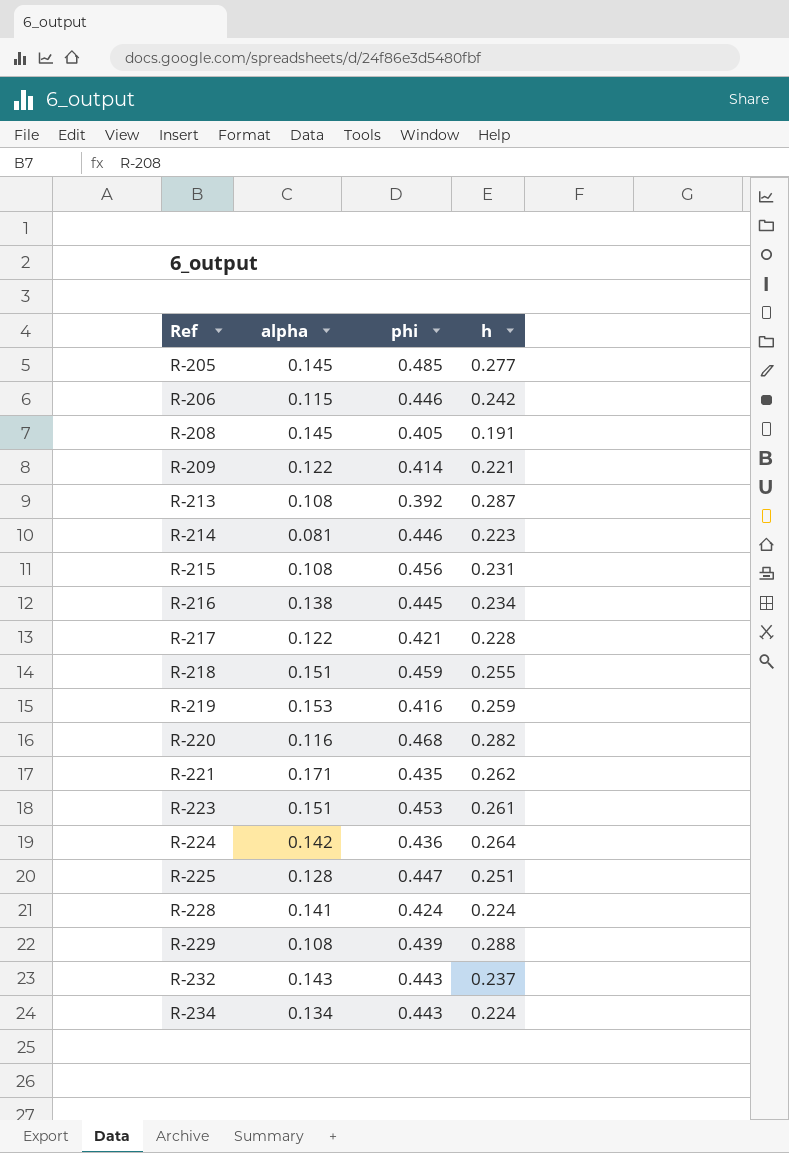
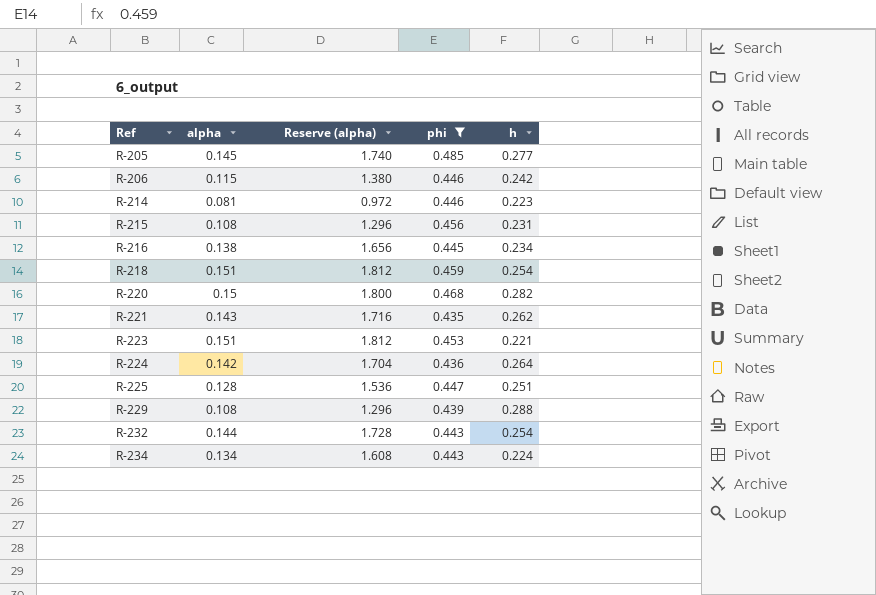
filter: none -> phi >= 0.435
column Reserve (alpha) | formula: none -> [alpha] * 12
R-218 | h: 0.255 -> 0.254
R-220 | alpha: 0.116 -> 0.15
R-221 | alpha: 0.171 -> 0.143
R-223 | h: 0.261 -> 0.221
R-232 | alpha: 0.143 -> 0.144
R-232 | h: 0.237 -> 0.254

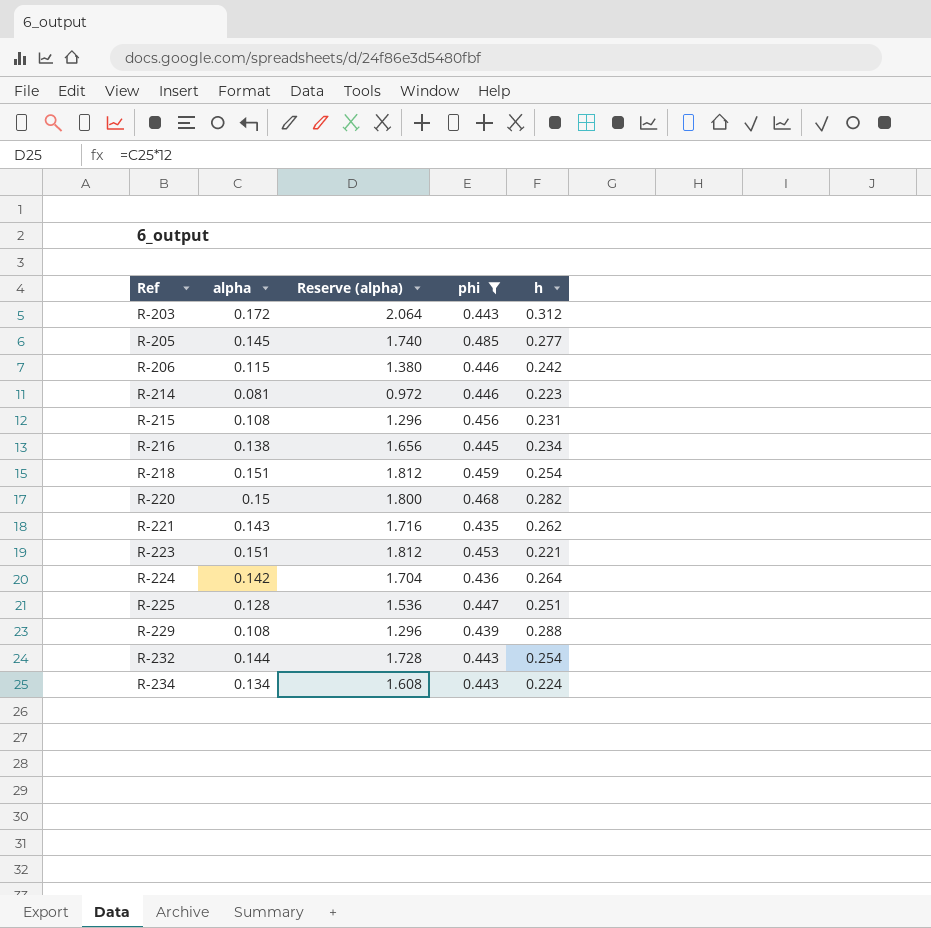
row R-203: none -> 0.172 | 2.064 | 0.443 | 0.312

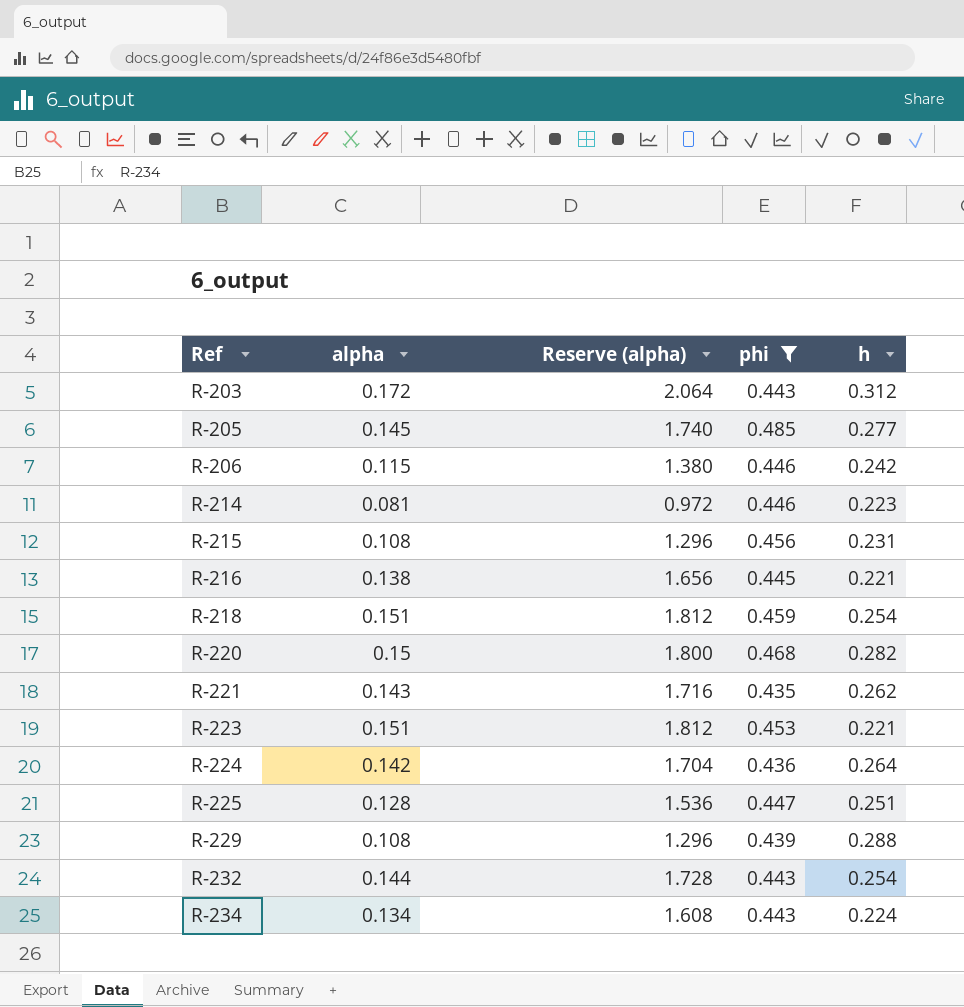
R-216 | h: 0.234 -> 0.221

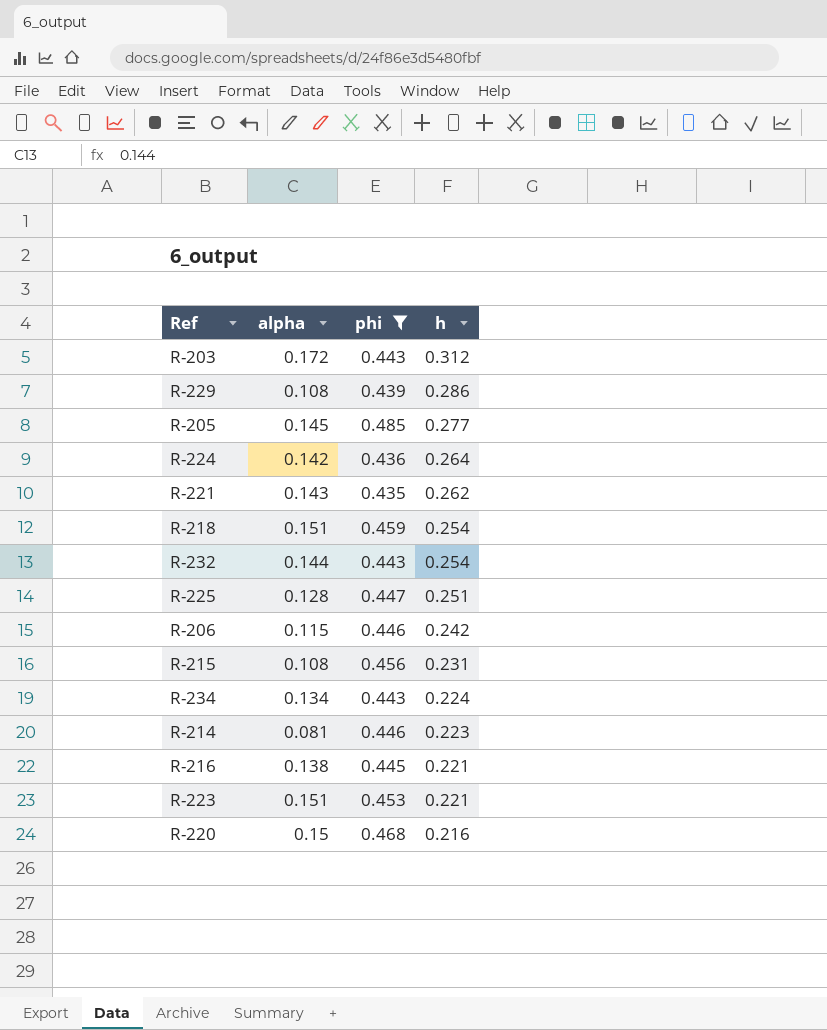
row order: Ref ascending -> h descending
column Reserve (alpha) | formula: [alpha] * 12 -> none
R-229 | h: 0.288 -> 0.286
R-220 | h: 0.282 -> 0.216

